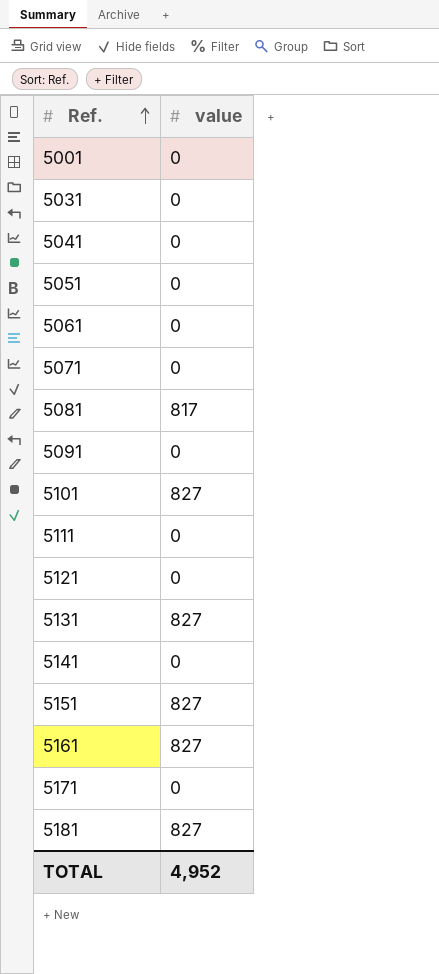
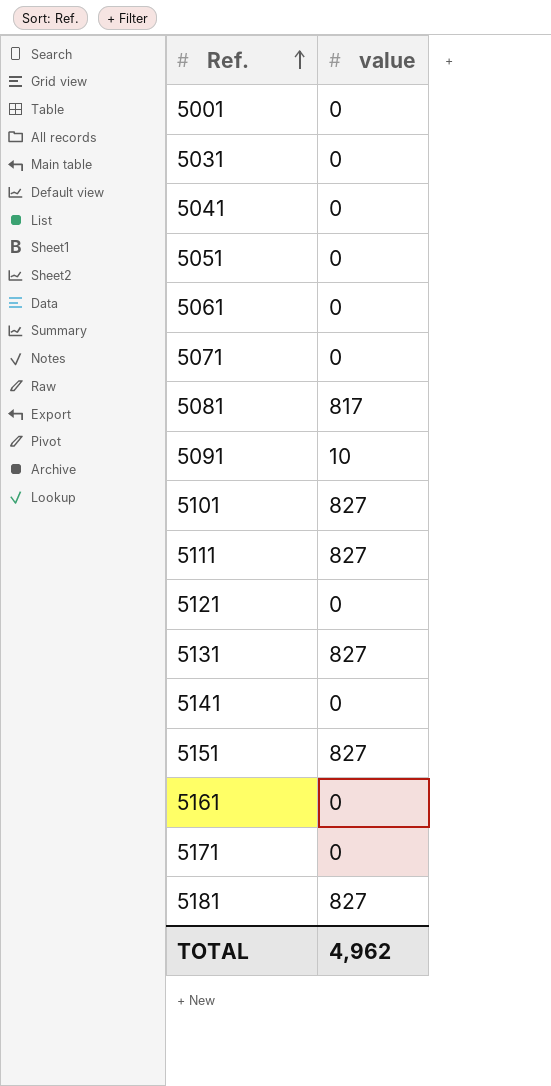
5091 | value: 0 -> 10
5111 | value: 0 -> 827
5161 | value: 827 -> 0
TOTAL | value: 4,952 -> 4,962

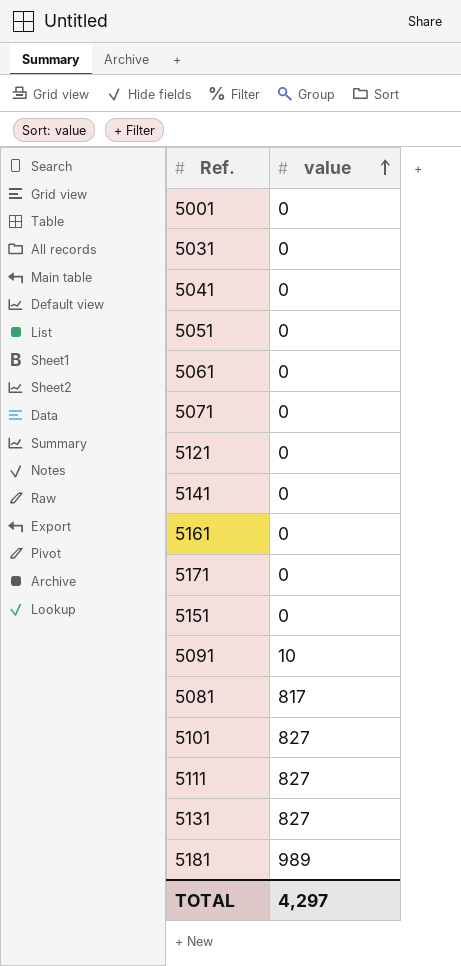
row order: Ref. ascending -> value ascending
5151 | value: 827 -> 0
5181 | value: 827 -> 989
TOTAL | value: 4,962 -> 4,297

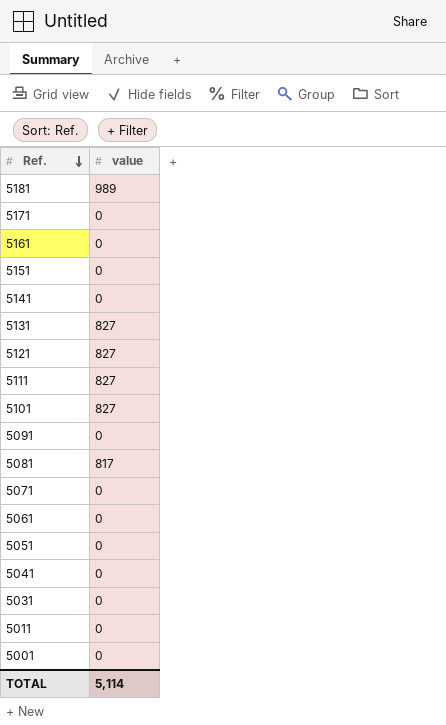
row order: value ascending -> Ref. descending
5121 | value: 0 -> 827
5091 | value: 10 -> 0
row 5011: none -> 0
TOTAL | value: 4,297 -> 5,114

